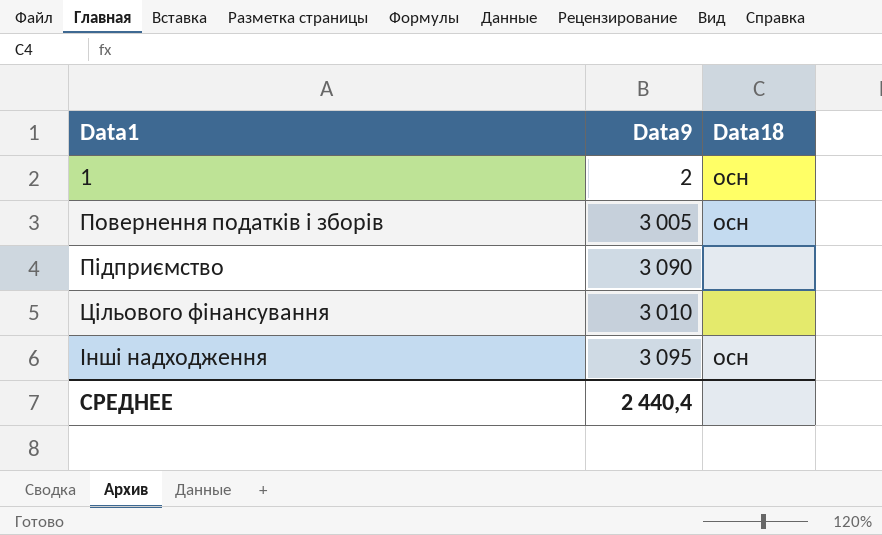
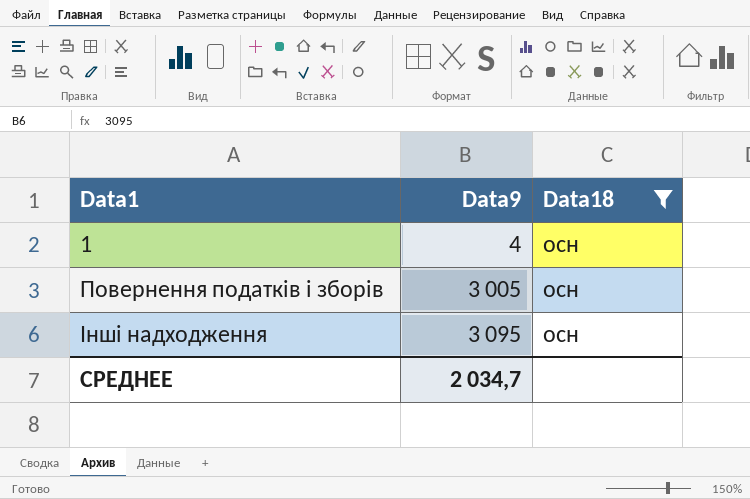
filter: none -> Data18 = осн
1 | Data9: 2 -> 4
СРЕДНЕЕ | Data9: 2 440,4 -> 2 034,7

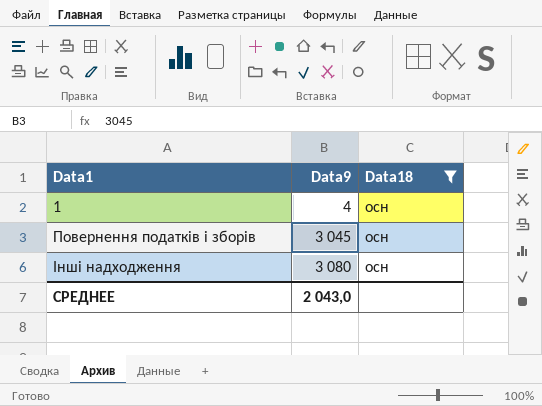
Повернення податків і зборів | Data9: 3 005 -> 3 045
Інші надходження | Data9: 3 095 -> 3 080
СРЕДНЕЕ | Data9: 2 034,7 -> 2 043,0

